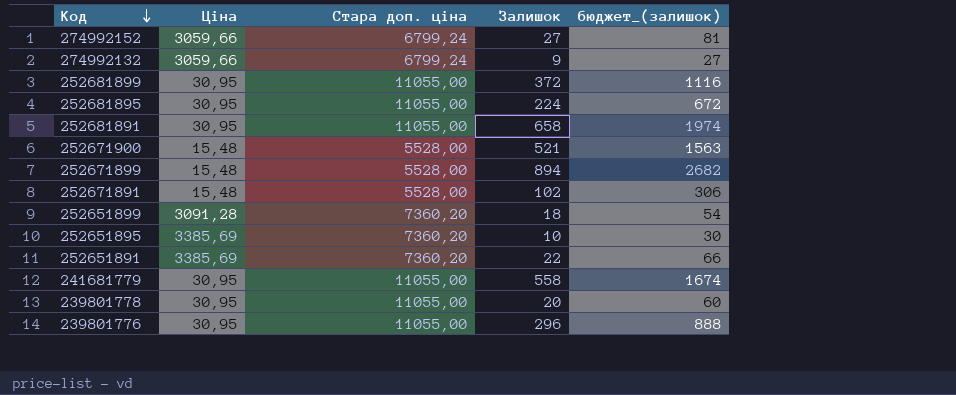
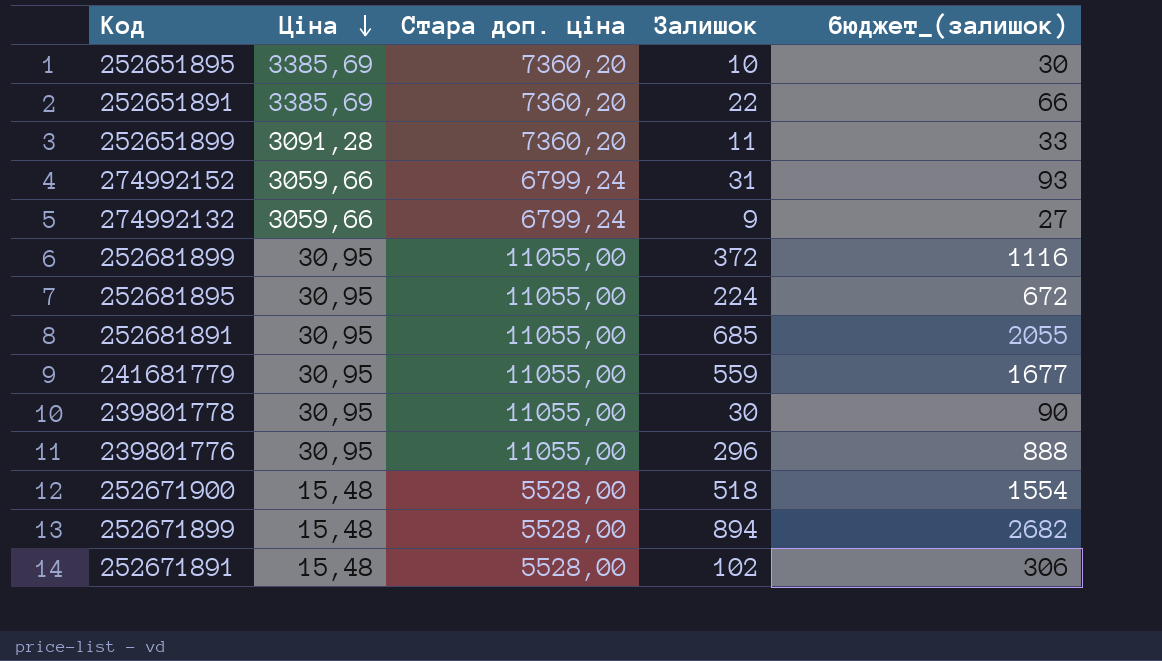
row order: Код descending -> Ціна descending
252651899 | Залишок: 18 -> 11
252651899 | бюджет_(залишок): 54 -> 33
274992152 | Залишок: 27 -> 31
274992152 | бюджет_(залишок): 81 -> 93
252681891 | Залишок: 658 -> 685
252681891 | бюджет_(залишок): 1974 -> 2055
241681779 | Залишок: 558 -> 559
241681779 | бюджет_(залишок): 1674 -> 1677
239801778 | Залишок: 20 -> 30
239801778 | бюджет_(залишок): 60 -> 90
252671900 | Залишок: 521 -> 518
252671900 | бюджет_(залишок): 1563 -> 1554

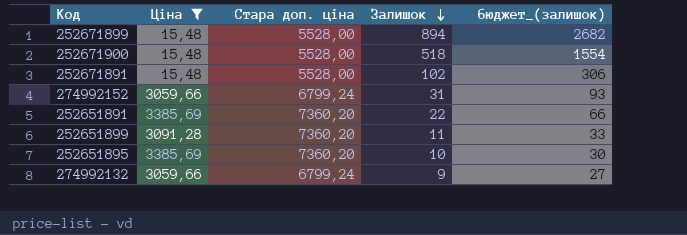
filter: none -> Ціна != 30,95
row order: Ціна descending -> Залишок descending

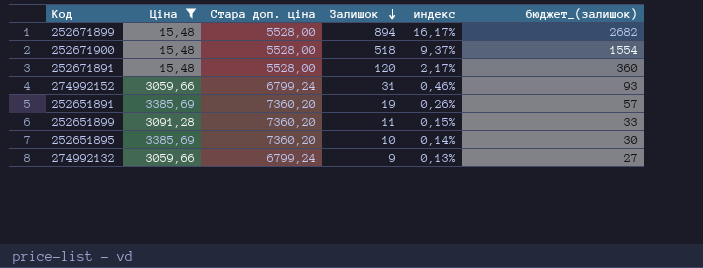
column индекс | formula: none -> [Залишок] / [Стара доп. ціна]
252671891 | Залишок: 102 -> 120
252671891 | бюджет_(залишок): 306 -> 360
252651891 | Залишок: 22 -> 19
252651891 | бюджет_(залишок): 66 -> 57

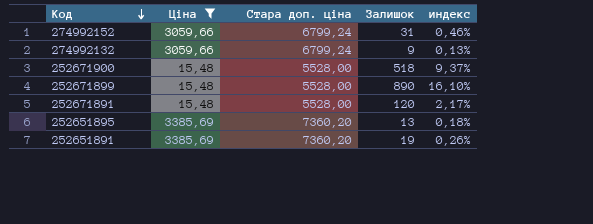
row order: Залишок descending -> Код descending
column бюджет_(залишок) | formula: [Залишок] * 3 -> none
row 252651899: 3091,28 | 7360,20 | 11 | 0,15% | 33 -> none
252671899 | Залишок: 894 -> 890
252671899 | индекс: 16,17% -> 16,10%
252651895 | Залишок: 10 -> 13
252651895 | индекс: 0,14% -> 0,18%

